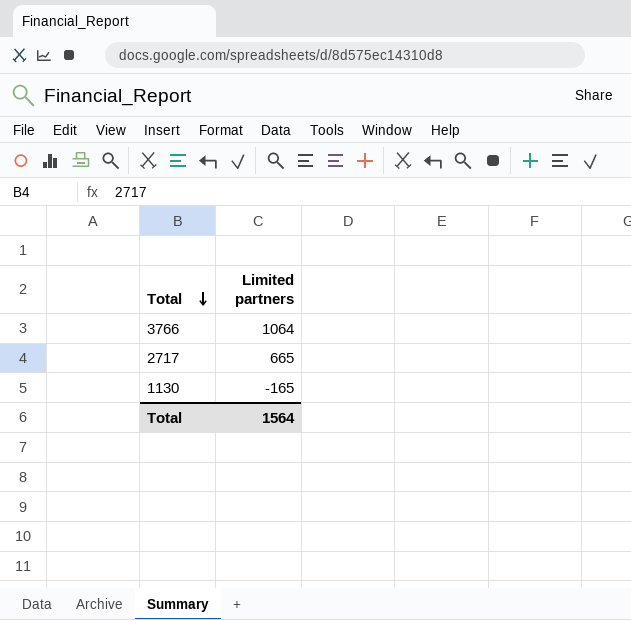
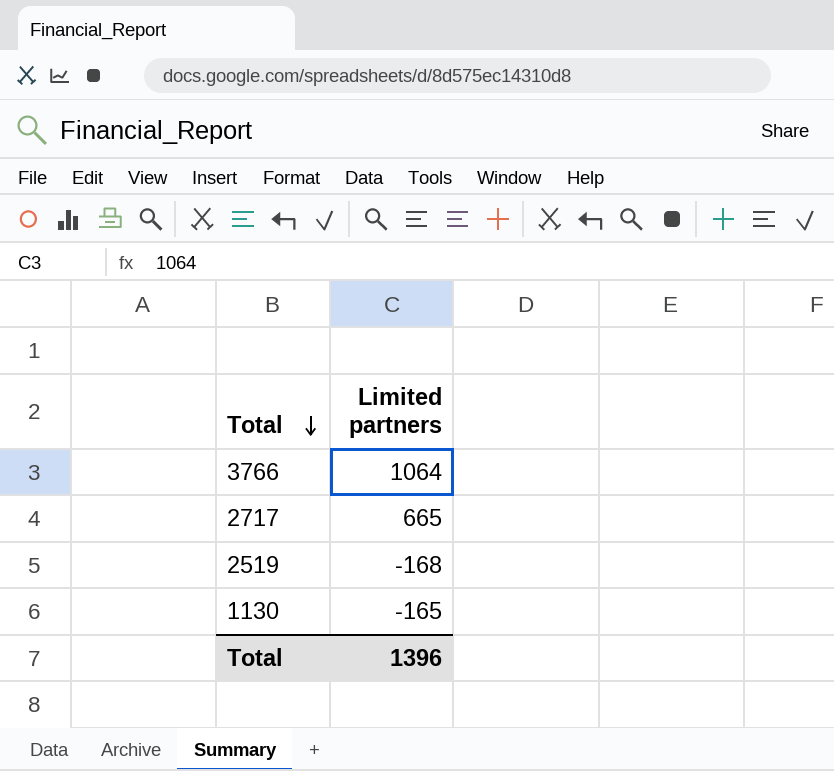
row 2519: none -> -168
Total | Limited partners: 1564 -> 1396

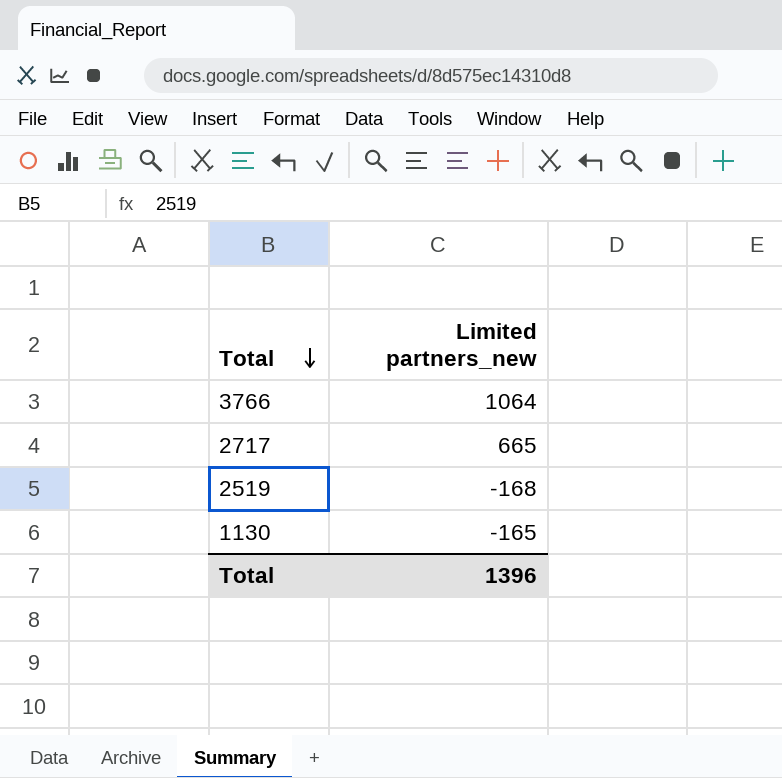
column name: Limited partners -> Limited partners_new

